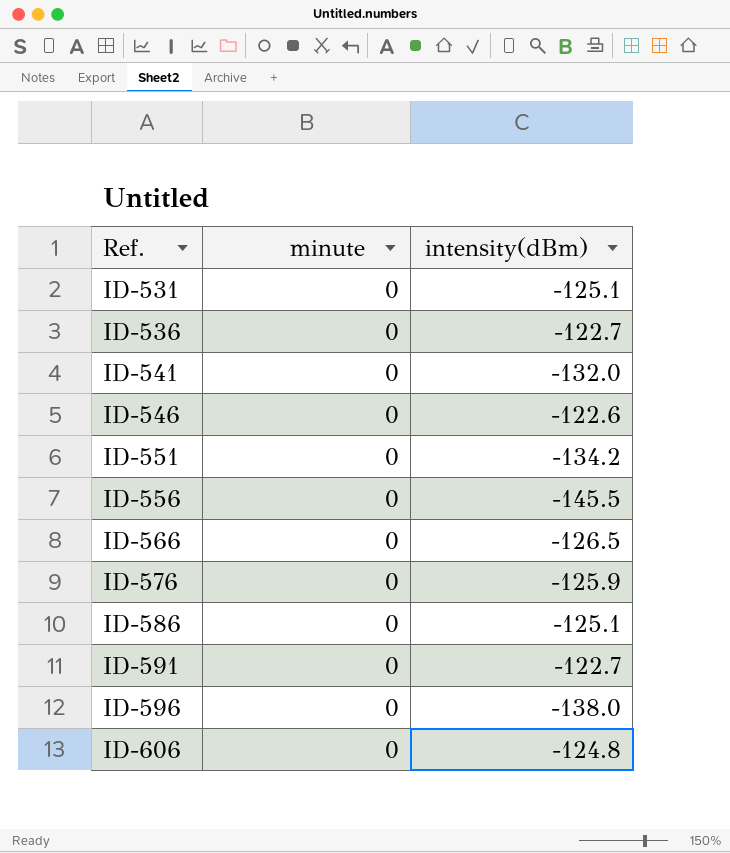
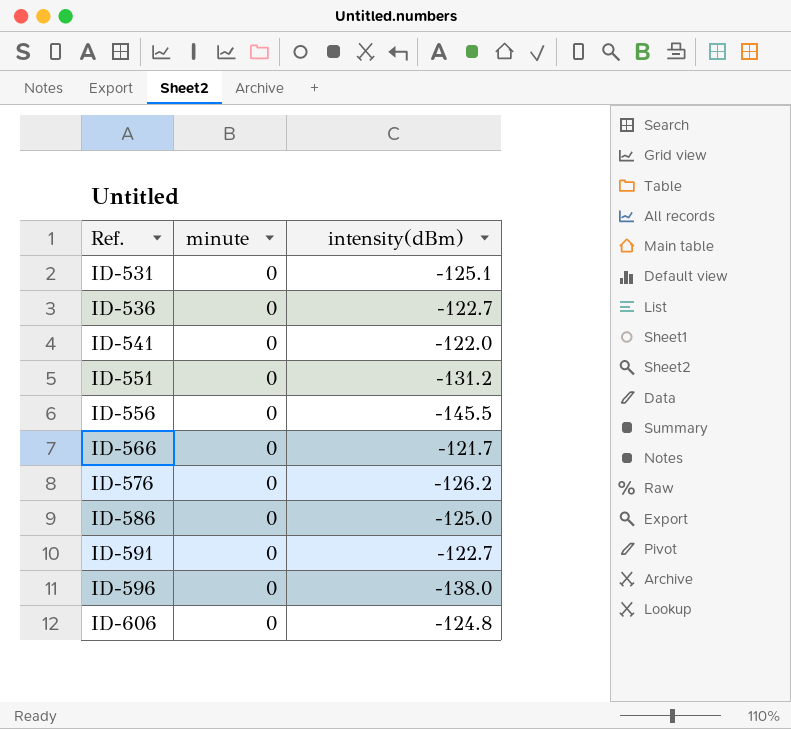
row ID-546: 0 | -122.6 -> none
ID-541 | intensity(dBm): -132.0 -> -122.0
ID-551 | intensity(dBm): -134.2 -> -131.2
ID-566 | intensity(dBm): -126.5 -> -121.7
ID-576 | intensity(dBm): -125.9 -> -126.2
ID-586 | intensity(dBm): -125.1 -> -125.0

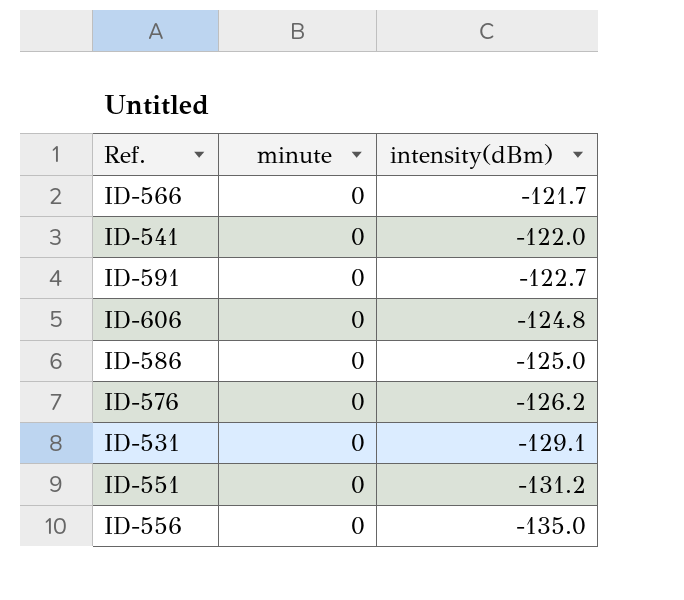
row order: Ref. ascending -> intensity(dBm) descending
row ID-536: 0 | -122.7 -> none
row ID-596: 0 | -138.0 -> none
ID-531 | intensity(dBm): -125.1 -> -129.1
ID-556 | intensity(dBm): -145.5 -> -135.0

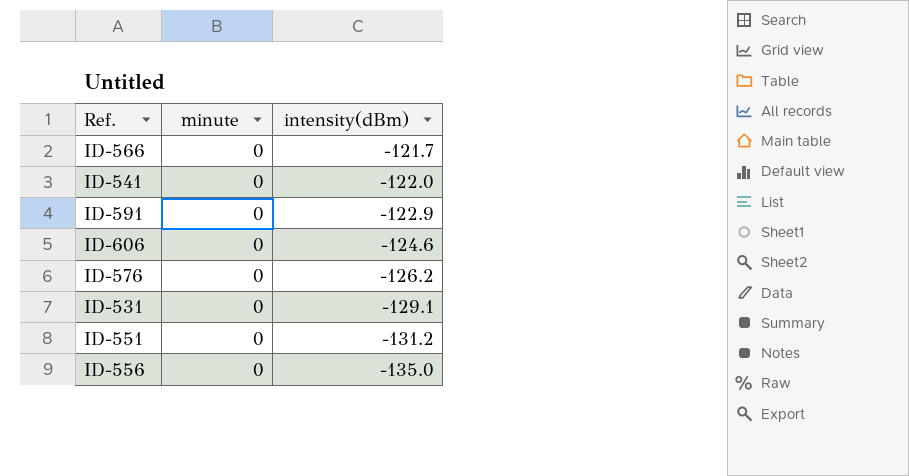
row ID-586: 0 | -125.0 -> none
ID-591 | intensity(dBm): -122.7 -> -122.9
ID-606 | intensity(dBm): -124.8 -> -124.6

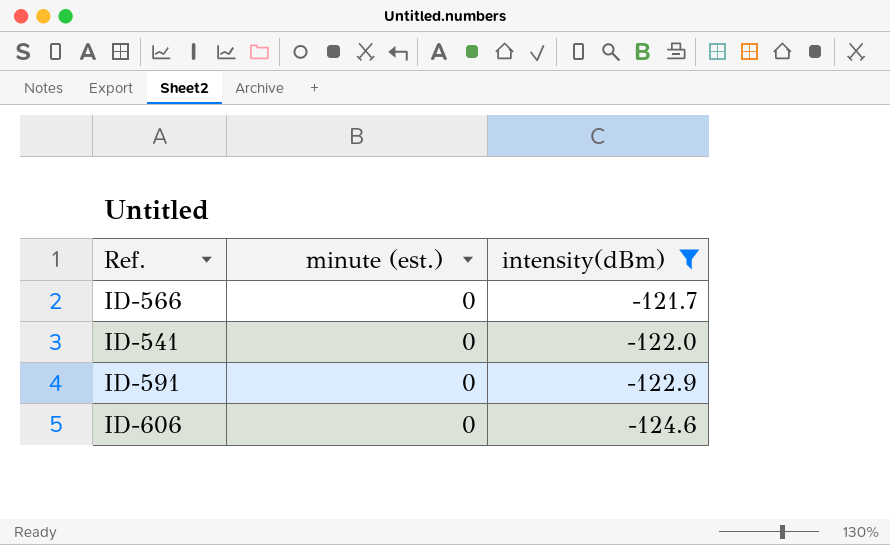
filter: none -> intensity(dBm) >= -124.6
column name: minute -> minute (est.)

